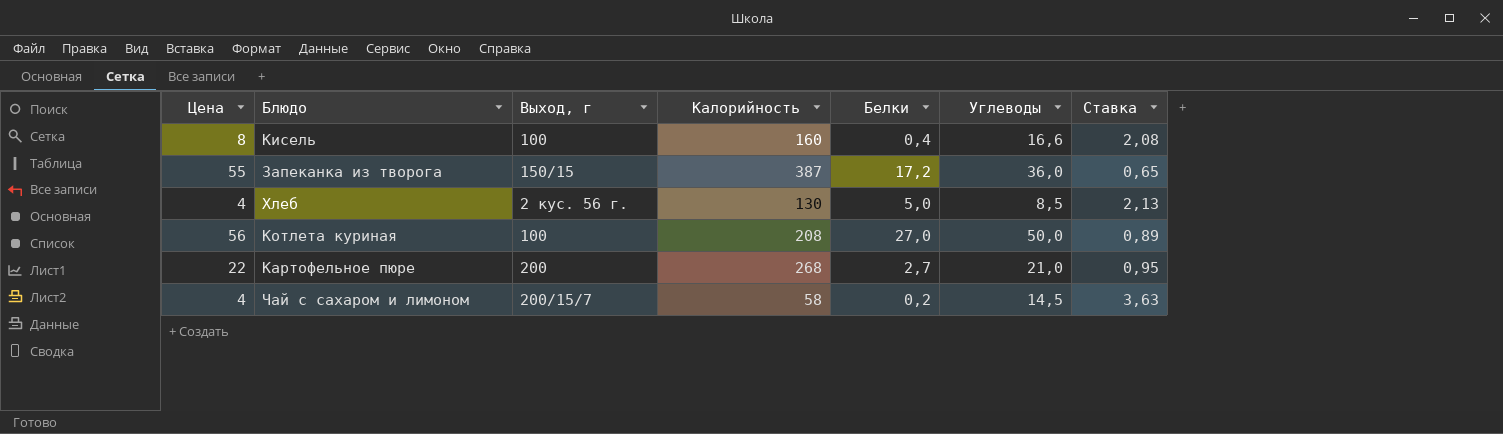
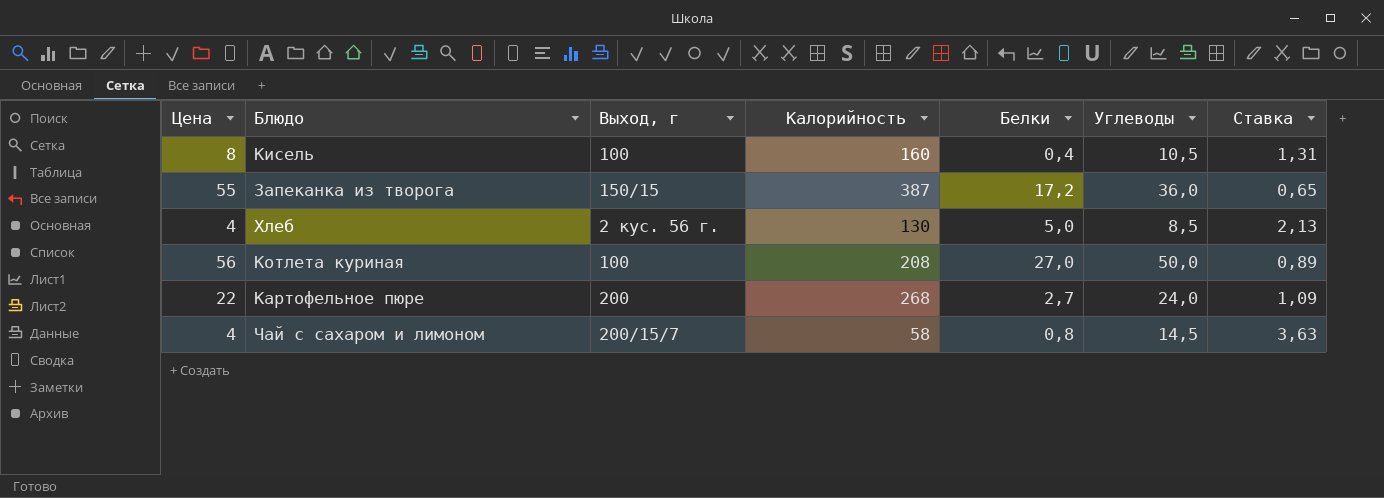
Кисель | Углеводы: 16,6 -> 10,5
Кисель | Ставка: 2,08 -> 1,31
Картофельное пюре | Углеводы: 21,0 -> 24,0
Картофельное пюре | Ставка: 0,95 -> 1,09
Чай с сахаром и лимоном | Белки: 0,2 -> 0,8

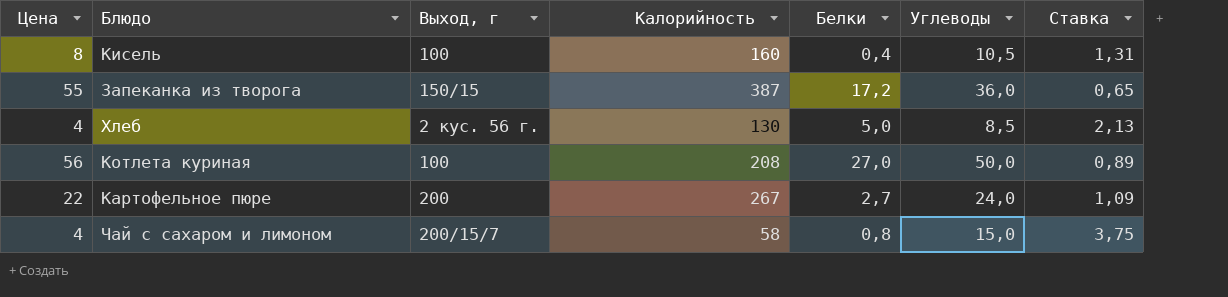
Картофельное пюре | Калорийность: 268 -> 267
Чай с сахаром и лимоном | Углеводы: 14,5 -> 15,0
Чай с сахаром и лимоном | Ставка: 3,63 -> 3,75

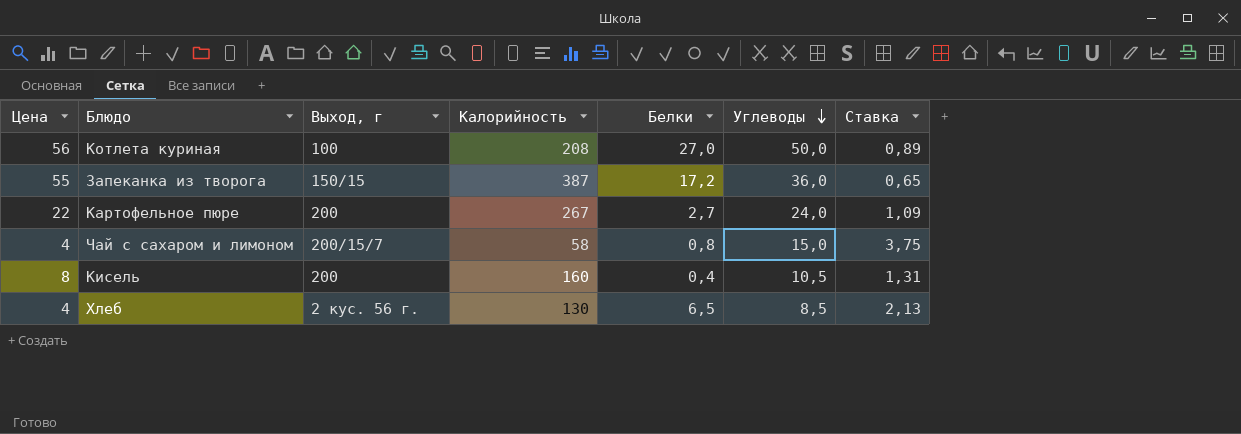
row order: none -> Углеводы descending
Кисель | Выход, г: 100 -> 200
Хлеб | Белки: 5,0 -> 6,5

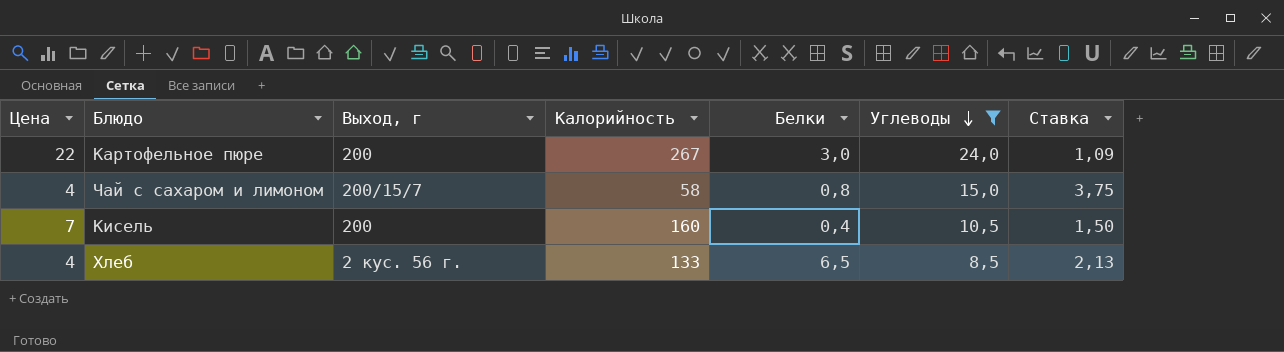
filter: none -> Углеводы <= 24,0
Картофельное пюре | Белки: 2,7 -> 3,0
Кисель | Цена: 8 -> 7
Кисель | Ставка: 1,31 -> 1,50
Хлеб | Калорийность: 130 -> 133

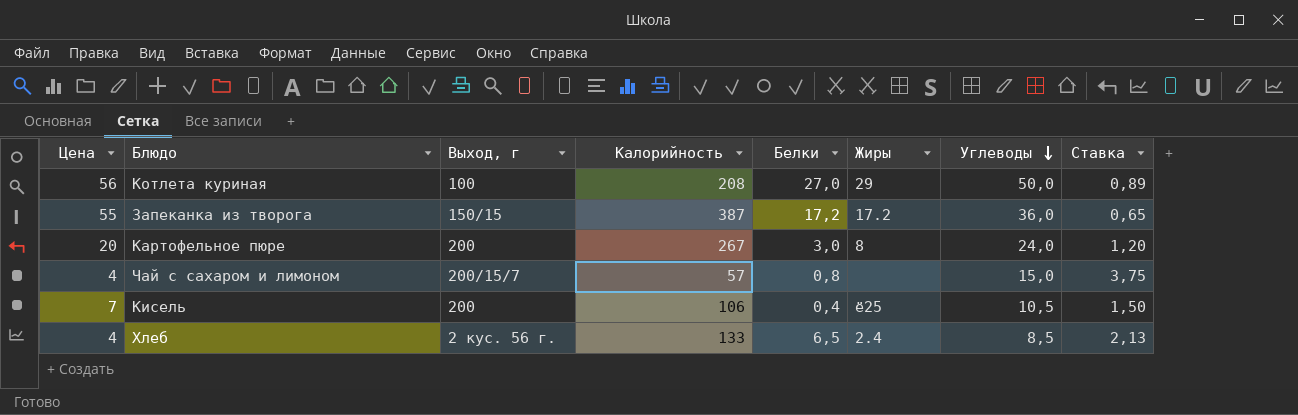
filter: Углеводы <= 24,0 -> none
column Жиры | position: none -> 6
Картофельное пюре | Цена: 22 -> 20
Картофельное пюре | Ставка: 1,09 -> 1,20
Чай с сахаром и лимоном | Калорийность: 58 -> 57
Кисель | Калорийность: 160 -> 106

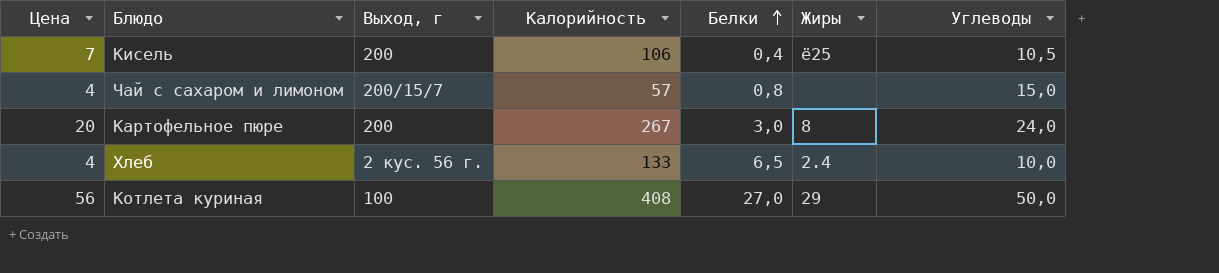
row order: Углеводы descending -> Белки ascending
column Ставка | formula: [Углеводы] / [Цена] -> none
row Запеканка из творога: 55 | 150/15 | 387 | 17,2 | 17.2 | 36,0 | 0,65 -> none
Хлеб | Углеводы: 8,5 -> 10,0
Котлета куриная | Калорийность: 208 -> 408

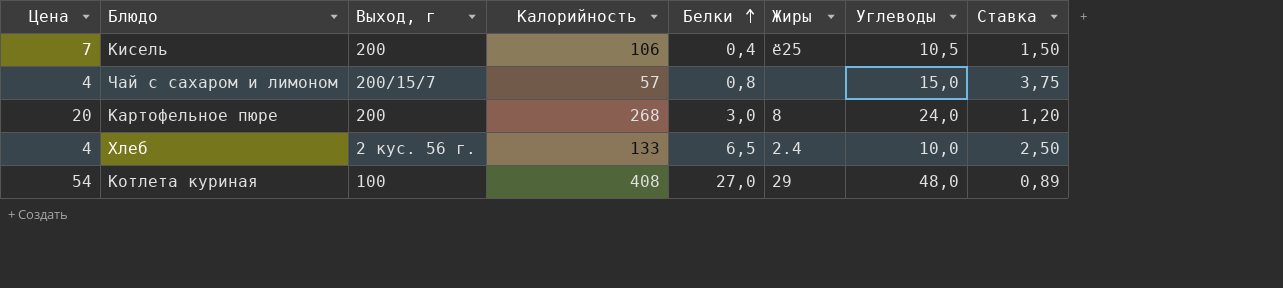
column Ставка | formula: none -> [Углеводы] / [Цена]
Картофельное пюре | Калорийность: 267 -> 268
Котлета куриная | Цена: 56 -> 54
Котлета куриная | Углеводы: 50,0 -> 48,0

